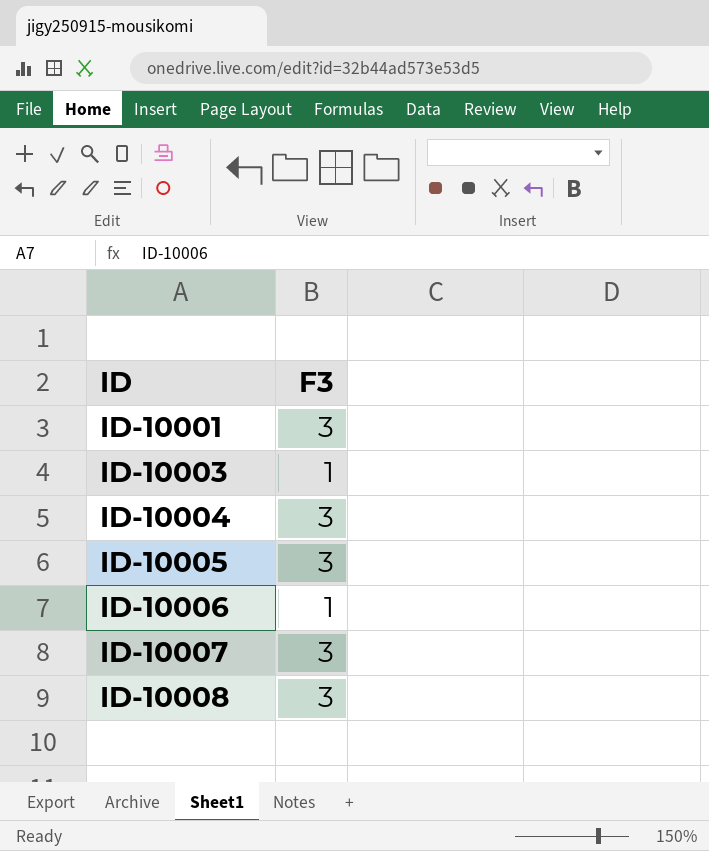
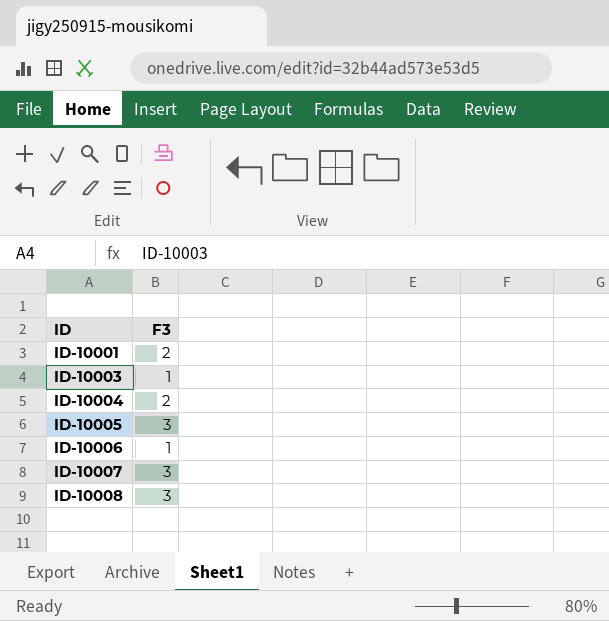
ID-10001 | F3: 3 -> 2
ID-10004 | F3: 3 -> 2

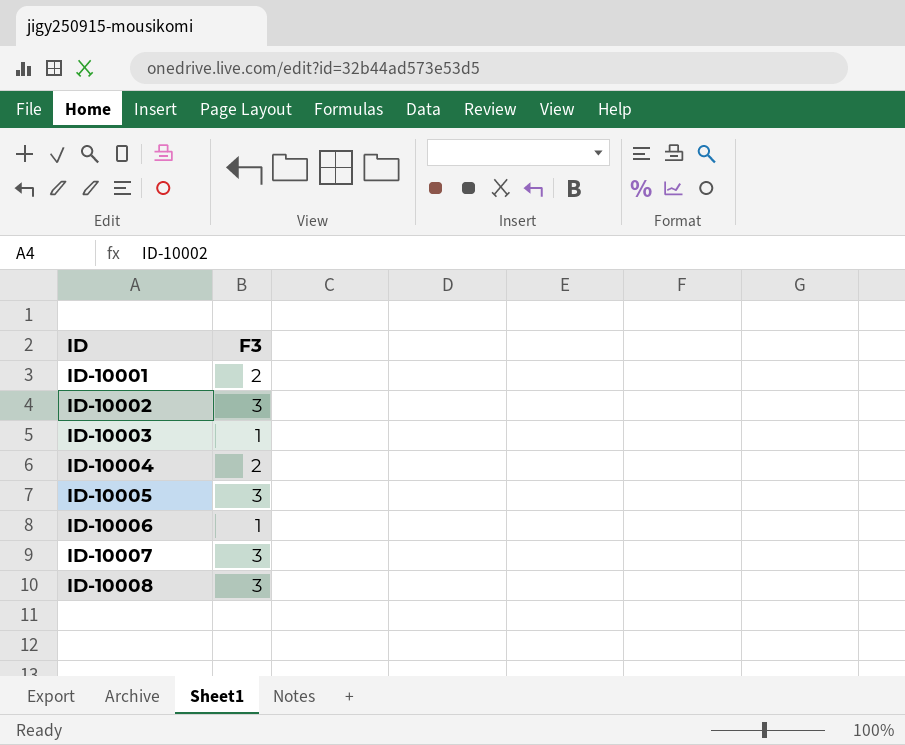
row ID-10002: none -> 3

